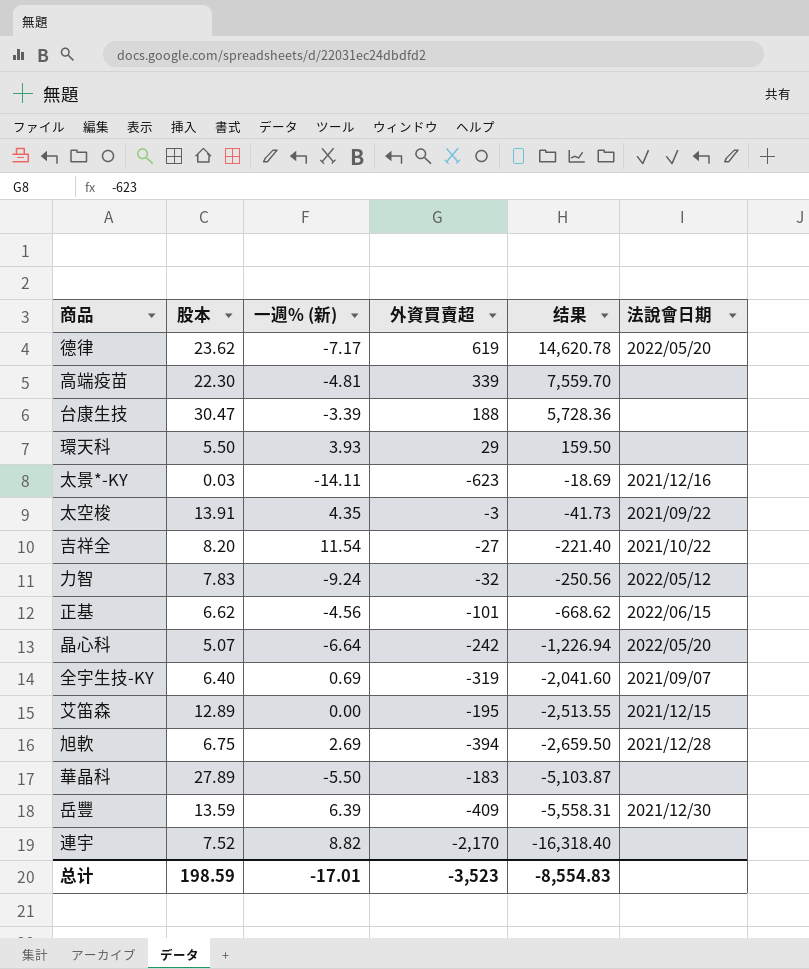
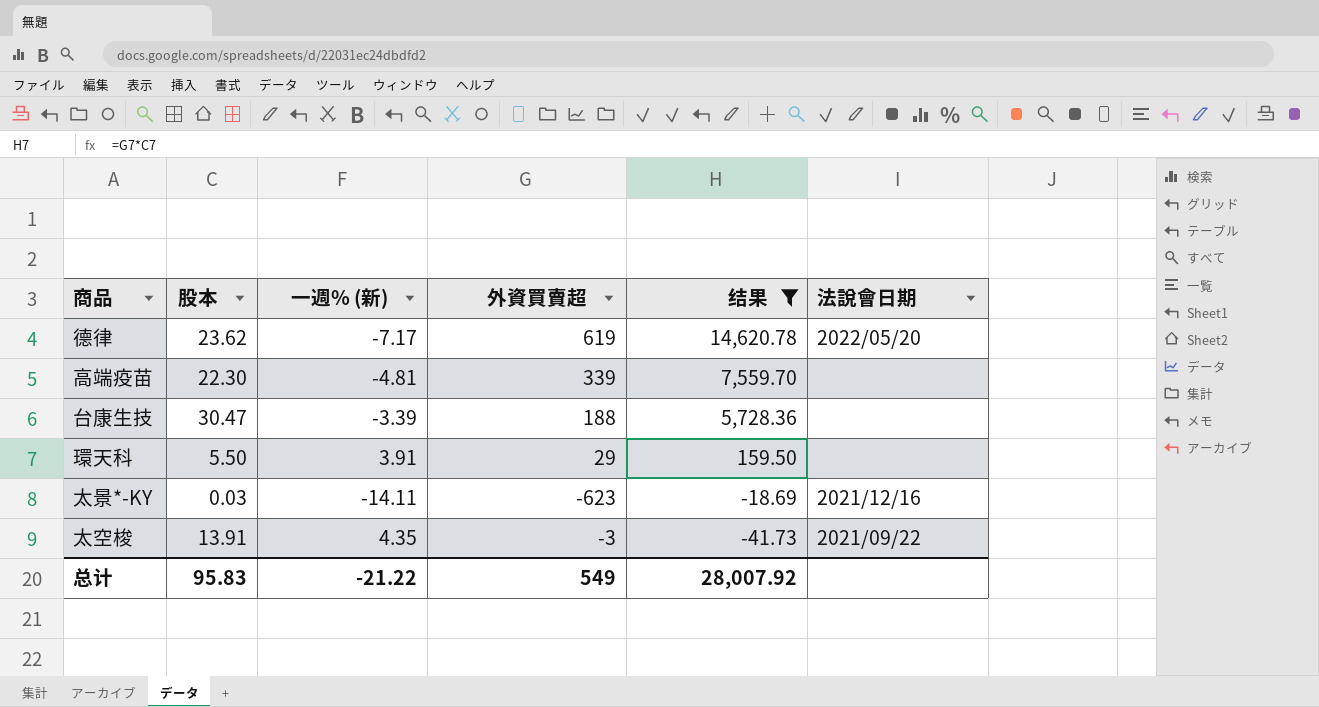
filter: none -> 结果 >= -41.73
環天科 | 一週% (新): 3.93 -> 3.91
总计 | 股本: 198.59 -> 95.83
总计 | 一週% (新): -17.01 -> -21.22
总计 | 外資買賣超: -3,523 -> 549
总计 | 结果: -8,554.83 -> 28,007.92

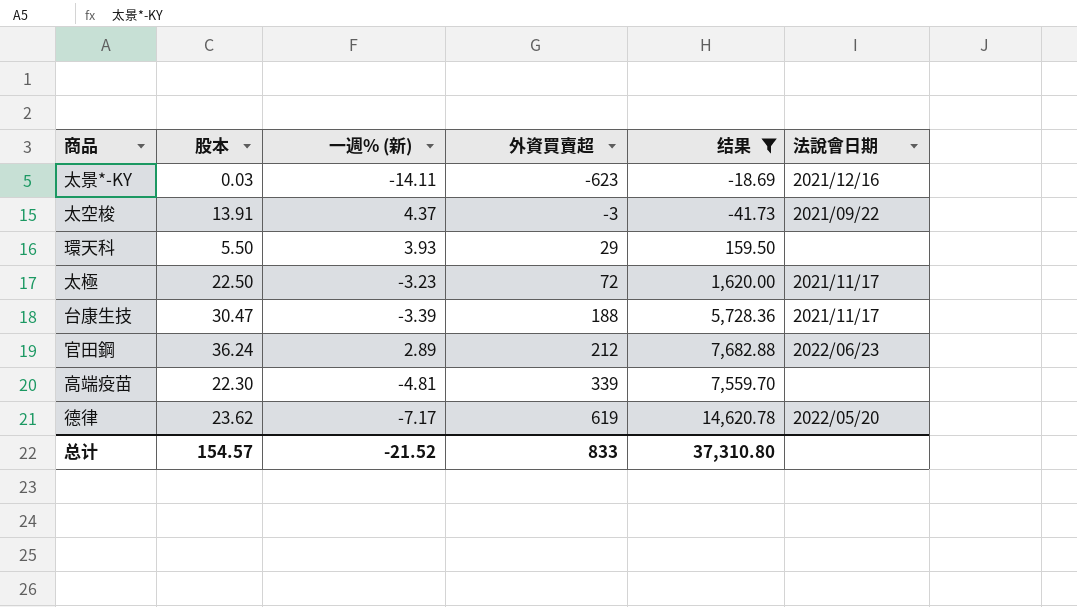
row order: 结果 descending -> 外資買賣超 ascending
太空梭 | 一週% (新): 4.35 -> 4.37
環天科 | 一週% (新): 3.91 -> 3.93
row 太極: none -> 22.50 | -3.23 | 72 | 1,620.00 | 2021/11/17
台康生技 | 法說會日期: none -> 2021/11/17
row 官田鋼: none -> 36.24 | 2.89 | 212 | 7,682.88 | 2022/06/23
总计 | 股本: 95.83 -> 154.57
总计 | 一週% (新): -21.22 -> -21.52
总计 | 外資買賣超: 549 -> 833
总计 | 结果: 28,007.92 -> 37,310.80

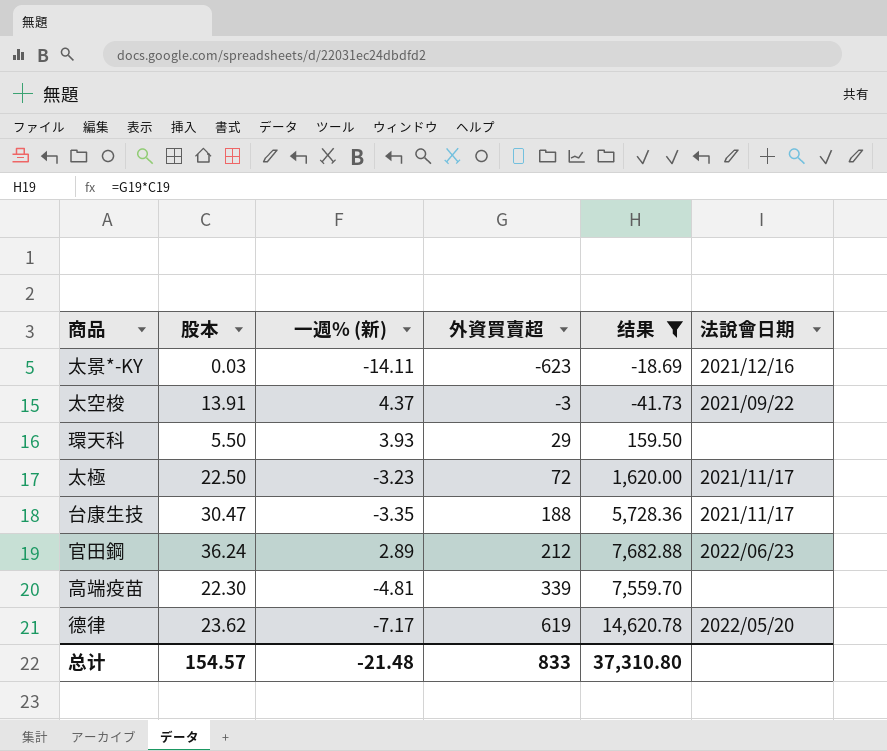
台康生技 | 一週% (新): -3.39 -> -3.35
总计 | 一週% (新): -21.52 -> -21.48

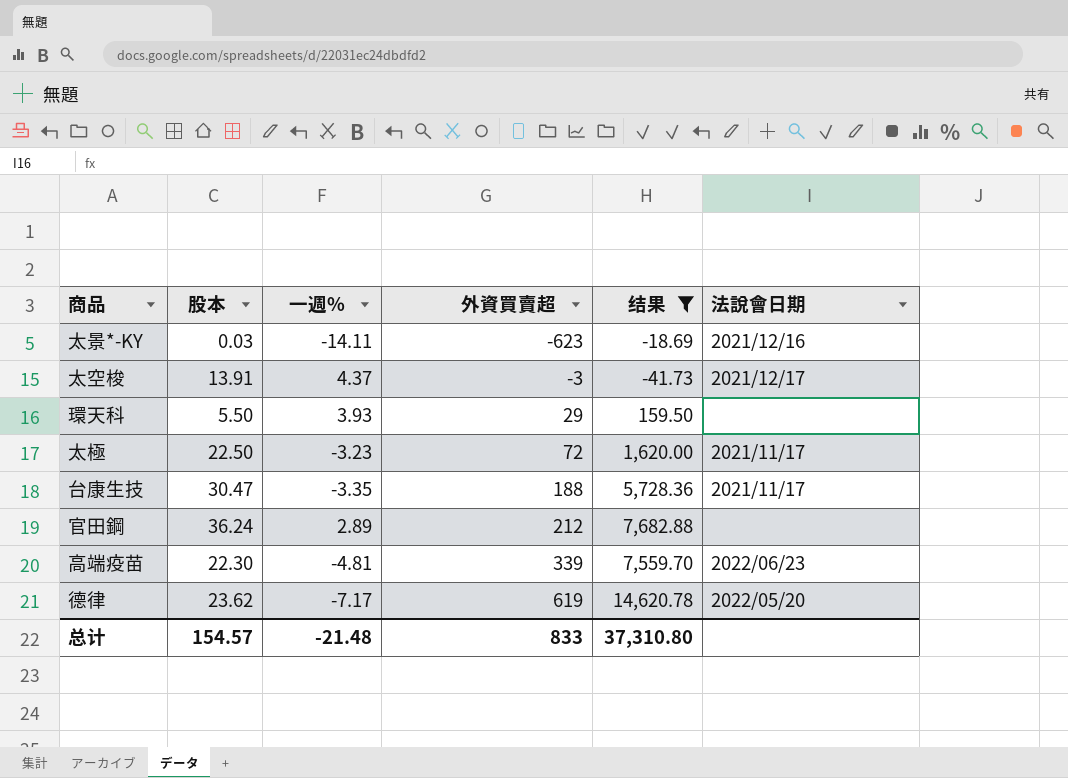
column name: 一週% (新) -> 一週%
太空梭 | 法說會日期: 2021/09/22 -> 2021/12/17
官田鋼 | 法說會日期: 2022/06/23 -> none
高端疫苗 | 法說會日期: none -> 2022/06/23

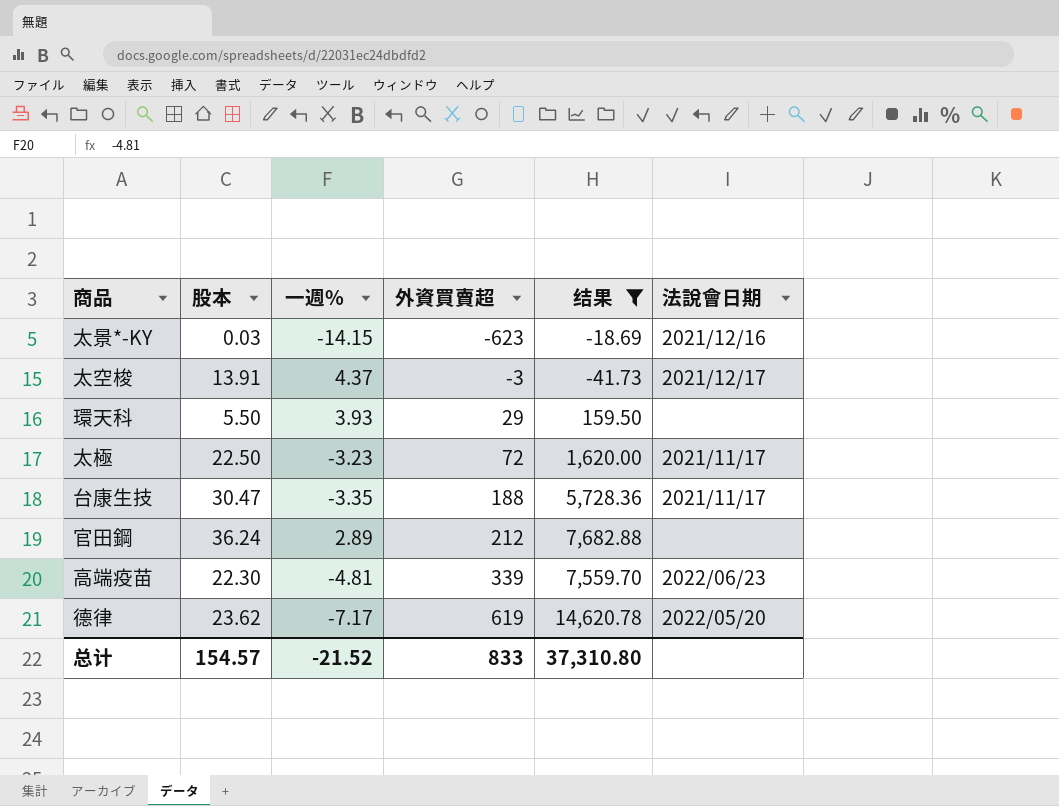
太景*-KY | 一週%: -14.11 -> -14.15
总计 | 一週%: -21.48 -> -21.52

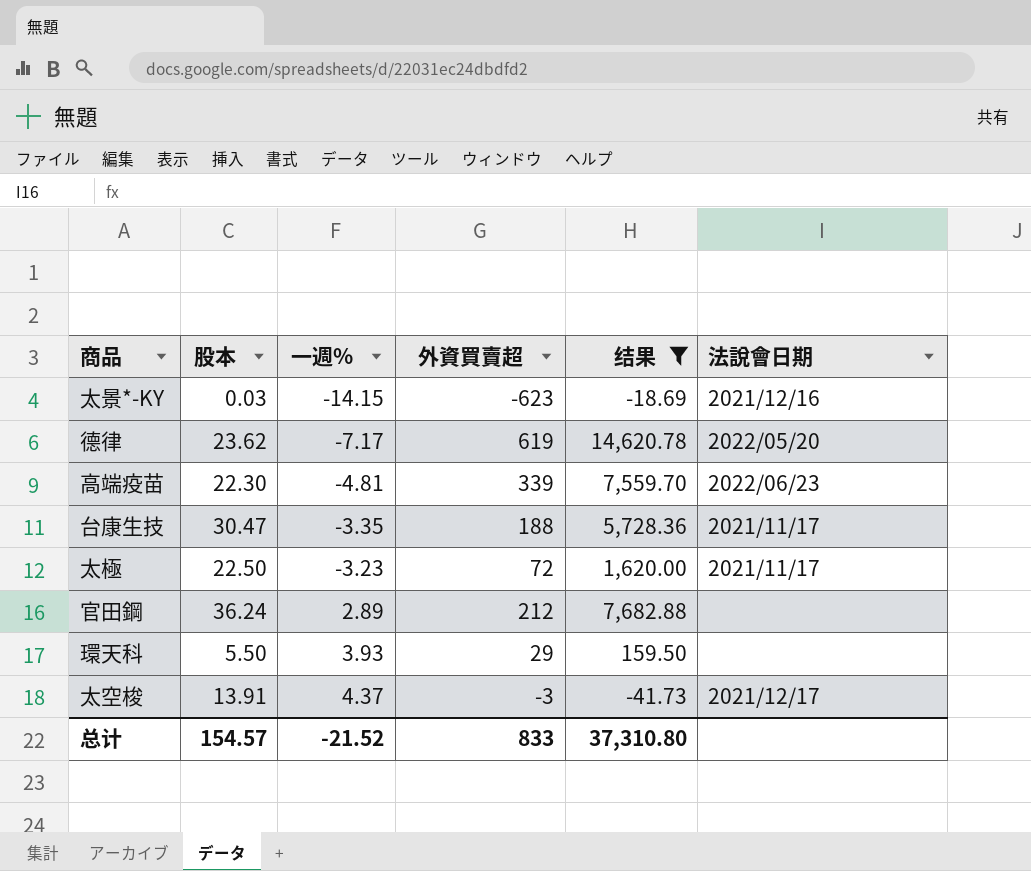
row order: 外資買賣超 ascending -> 一週% ascending

